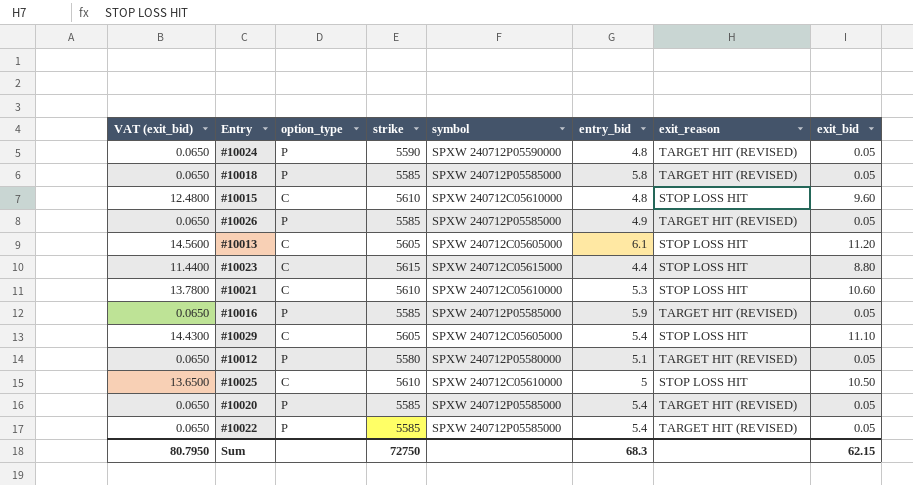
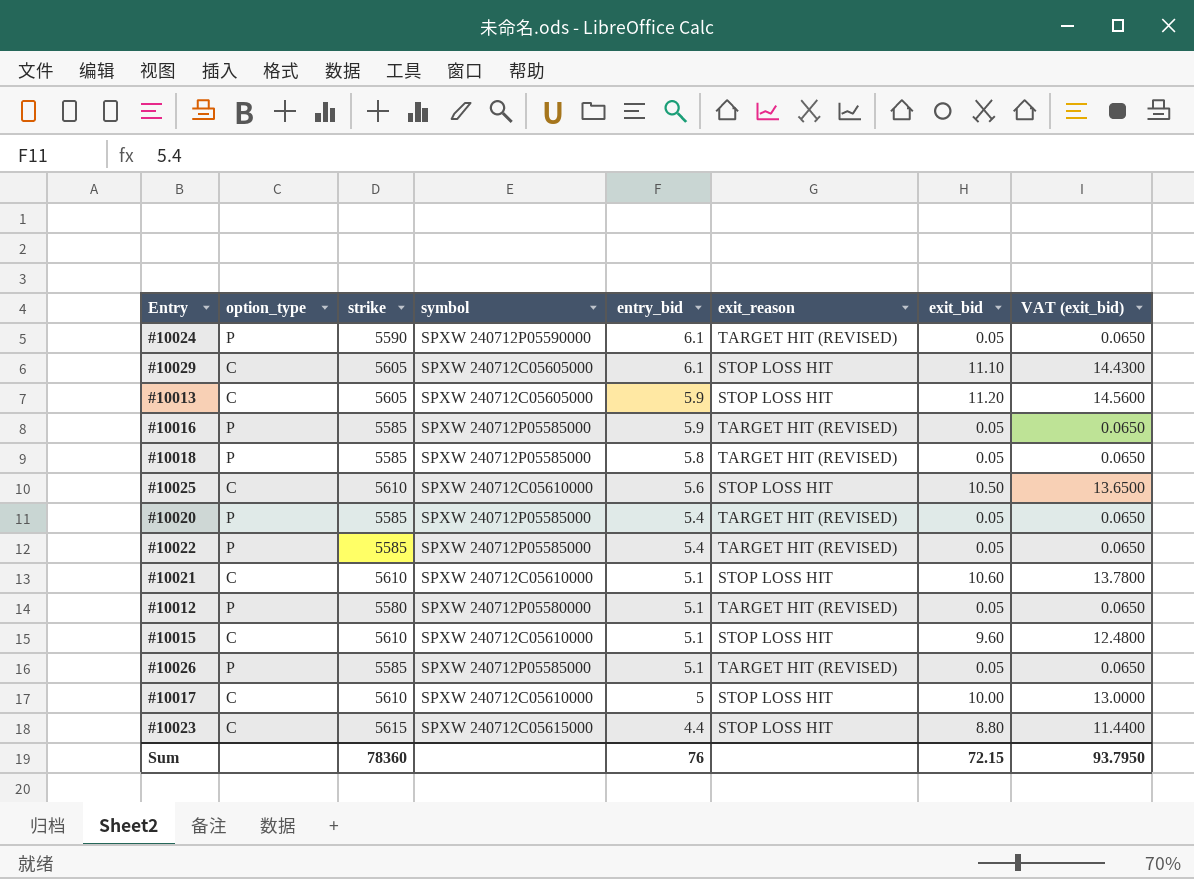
row order: none -> entry_bid descending
column VAT (exit_bid) | position: 1 -> 8
#10024 | entry_bid: 4.8 -> 6.1
#10029 | entry_bid: 5.4 -> 6.1
#10013 | entry_bid: 6.1 -> 5.9
#10025 | entry_bid: 5 -> 5.6
#10021 | entry_bid: 5.3 -> 5.1
#10015 | entry_bid: 4.8 -> 5.1
#10026 | entry_bid: 4.9 -> 5.1
row #10017: none -> C | 5610 | SPXW 240712C05610000 | 5 | STOP LOSS HIT | 10.00 | 13.0000
Sum | strike: 72750 -> 78360
Sum | entry_bid: 68.3 -> 76
Sum | exit_bid: 62.15 -> 72.15
Sum | VAT (exit_bid): 80.7950 -> 93.7950

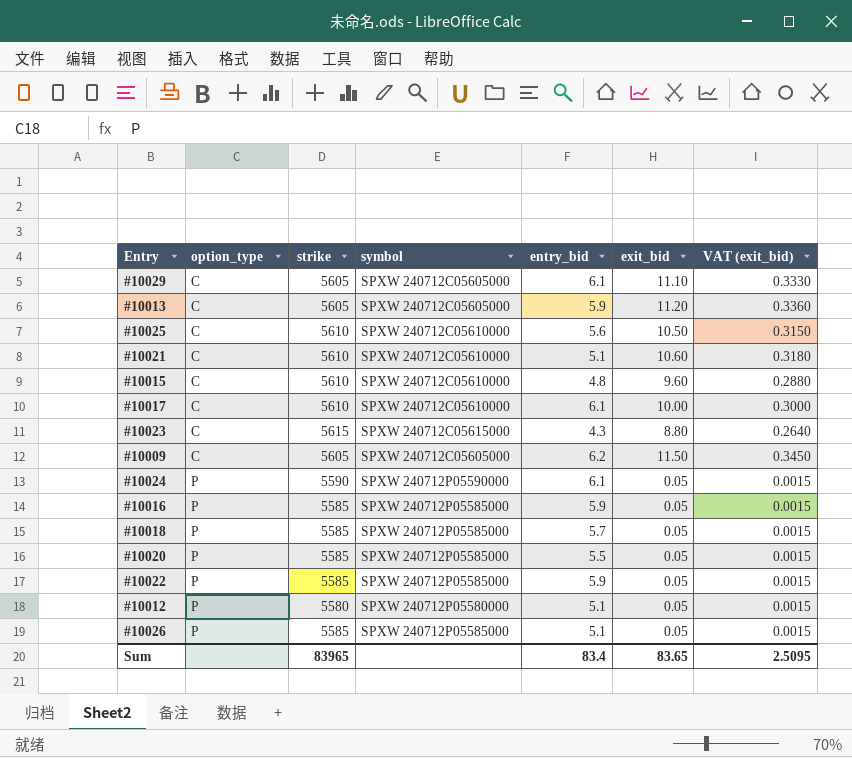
row order: entry_bid descending -> option_type ascending
column exit_reason | position: 6 -> none
column VAT (exit_bid) | formula: [exit_bid] * 1.3 -> [exit_bid] * 0.03
#10015 | entry_bid: 5.1 -> 4.8
#10017 | entry_bid: 5 -> 6.1
#10023 | entry_bid: 4.4 -> 4.3
row #10009: none -> C | 5605 | SPXW 240712C05605000 | 6.2 | 11.50 | 0.3450
#10018 | entry_bid: 5.8 -> 5.7
#10020 | entry_bid: 5.4 -> 5.5
#10022 | entry_bid: 5.4 -> 5.9
Sum | strike: 78360 -> 83965
Sum | entry_bid: 76 -> 83.4
Sum | exit_bid: 72.15 -> 83.65
Sum | VAT (exit_bid): 93.7950 -> 2.5095

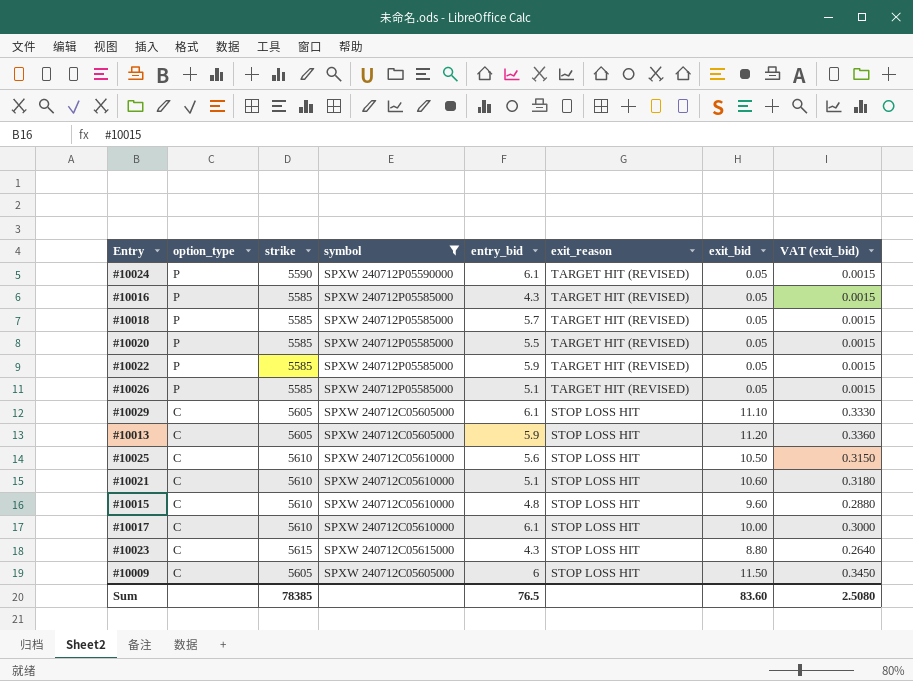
filter: none -> symbol != SPXW 240712P05580000
row order: option_type ascending -> option_type descending
column exit_reason | position: none -> 6
#10016 | entry_bid: 5.9 -> 4.3
#10009 | entry_bid: 6.2 -> 6
Sum | strike: 83965 -> 78385
Sum | entry_bid: 83.4 -> 76.5
Sum | exit_bid: 83.65 -> 83.60
Sum | VAT (exit_bid): 2.5095 -> 2.5080

